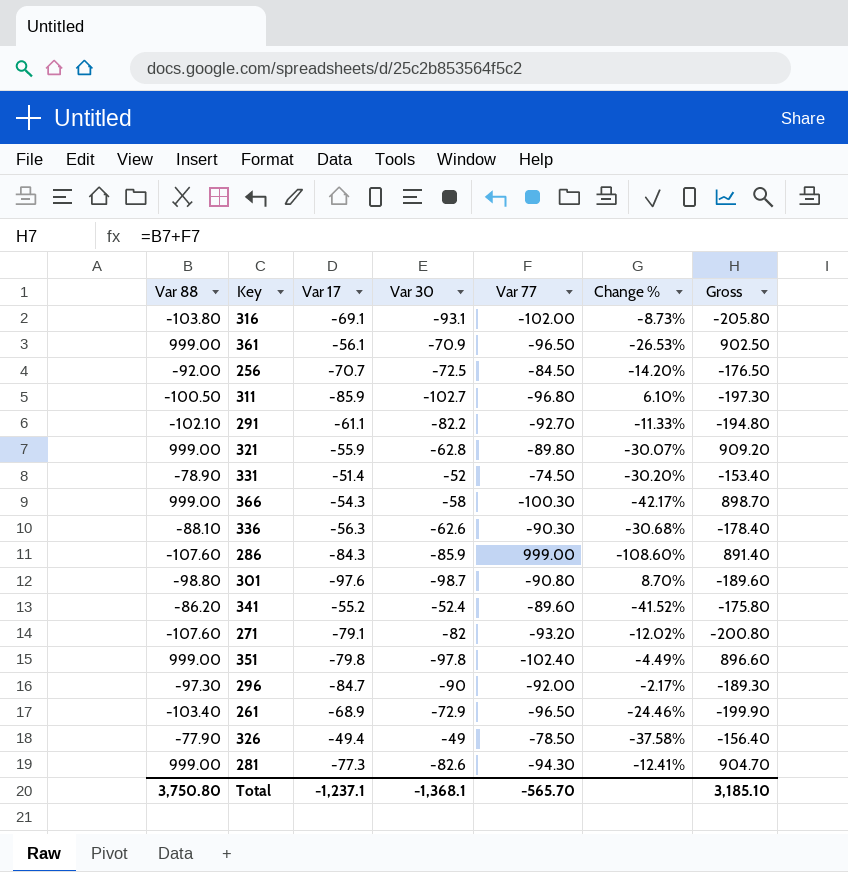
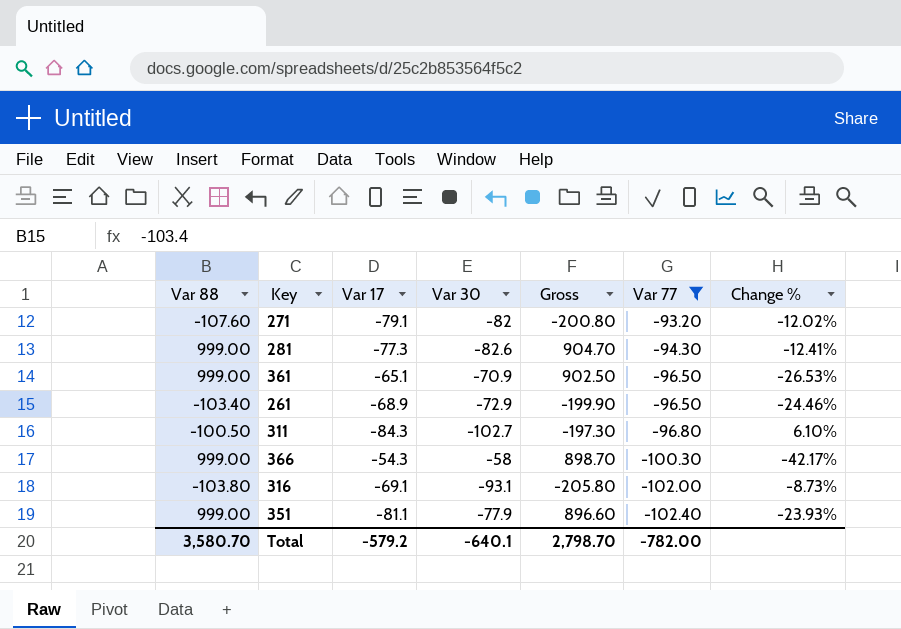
filter: none -> Var 77 <= -93.20
row order: none -> Var 77 descending
column Gross | position: 7 -> 5
361 | Var 17: -56.1 -> -65.1
311 | Var 17: -85.9 -> -84.3
351 | Var 17: -79.8 -> -81.1
351 | Var 30: -97.8 -> -77.9
351 | Change %: -4.49% -> -23.93%
Total | Var 88: 3,750.80 -> 3,580.70
Total | Var 17: -1,237.1 -> -579.2
Total | Var 30: -1,368.1 -> -640.1
Total | Gross: 3,185.10 -> 2,798.70
Total | Var 77: -565.70 -> -782.00

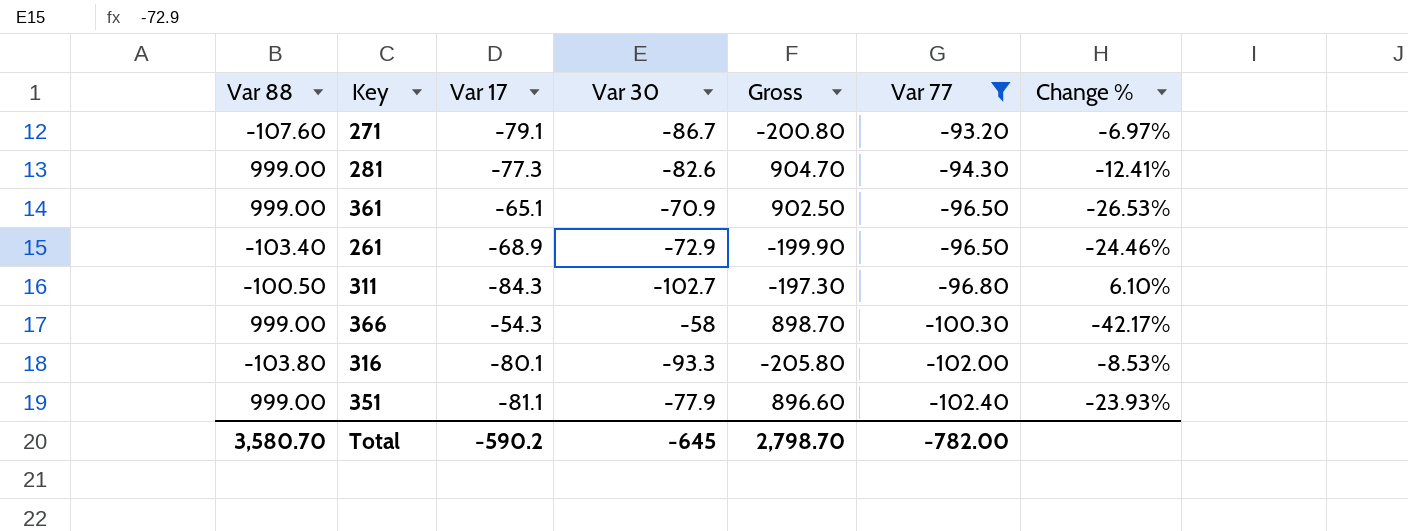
271 | Var 30: -82 -> -86.7
271 | Change %: -12.02% -> -6.97%
316 | Var 17: -69.1 -> -80.1
316 | Var 30: -93.1 -> -93.3
316 | Change %: -8.73% -> -8.53%
Total | Var 17: -579.2 -> -590.2
Total | Var 30: -640.1 -> -645

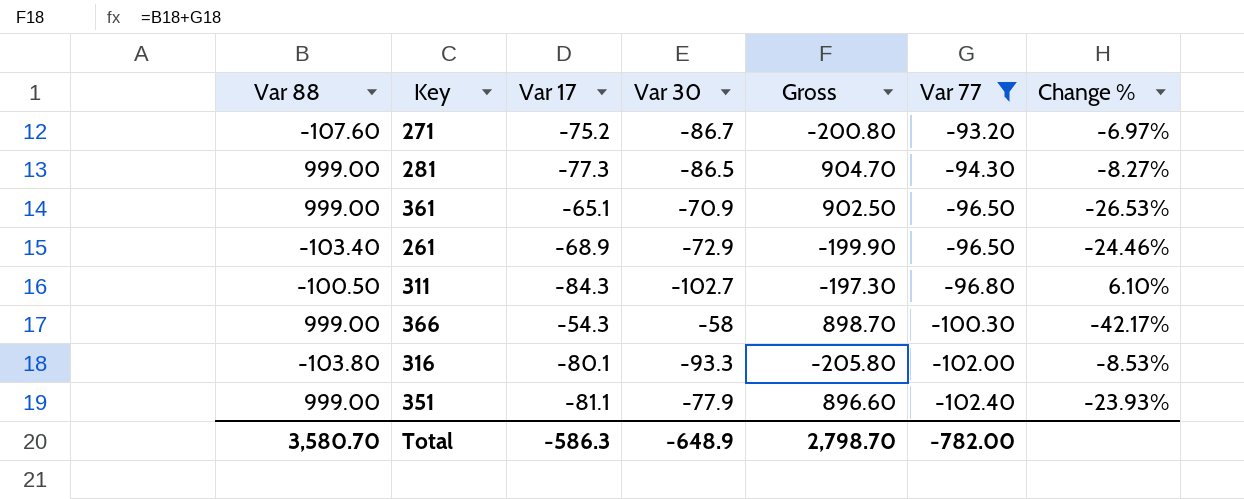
271 | Var 17: -79.1 -> -75.2
281 | Var 30: -82.6 -> -86.5
281 | Change %: -12.41% -> -8.27%
Total | Var 17: -590.2 -> -586.3
Total | Var 30: -645 -> -648.9

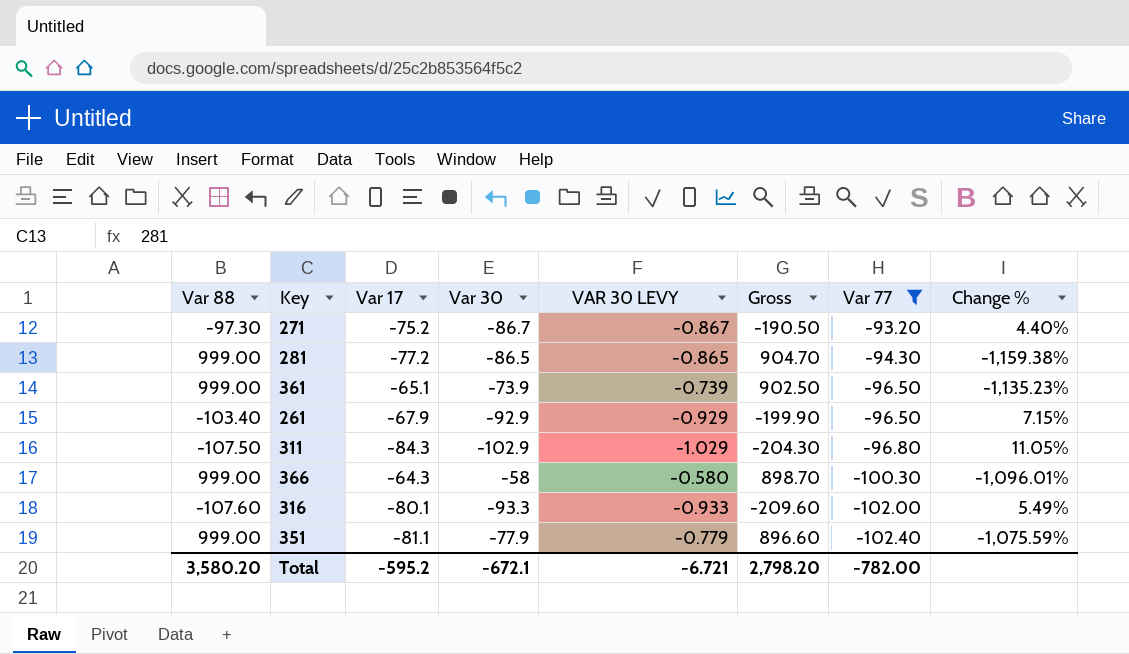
column VAR 30 LEVY | formula: none -> [Var 30] * 0.01
column Change % | formula: ([Var 30] - [Var 77]) / [Var 77] -> ([Var 88] - [Var 77]) / [Var 77]
271 | Var 88: -107.60 -> -97.30
271 | Gross: -200.80 -> -190.50
281 | Var 17: -77.3 -> -77.2
361 | Var 30: -70.9 -> -73.9
261 | Var 17: -68.9 -> -67.9
261 | Var 30: -72.9 -> -92.9
311 | Var 88: -100.50 -> -107.50
311 | Var 30: -102.7 -> -102.9
311 | Gross: -197.30 -> -204.30
366 | Var 17: -54.3 -> -64.3
316 | Var 88: -103.80 -> -107.60
316 | Gross: -205.80 -> -209.60
Total | Var 88: 3,580.70 -> 3,580.20
Total | Var 17: -586.3 -> -595.2
Total | Var 30: -648.9 -> -672.1
Total | Gross: 2,798.70 -> 2,798.20

